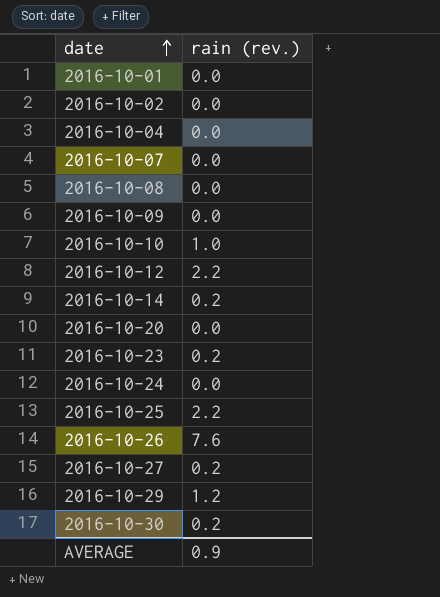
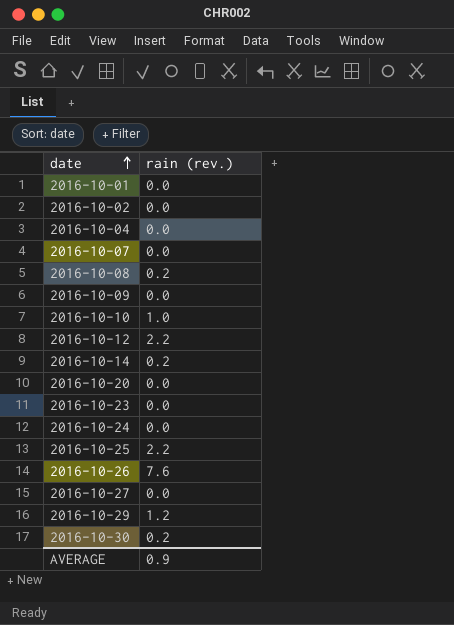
2016-10-08 | rain (rev.): 0.0 -> 0.2
2016-10-23 | rain (rev.): 0.2 -> 0.0
2016-10-27 | rain (rev.): 0.2 -> 0.0

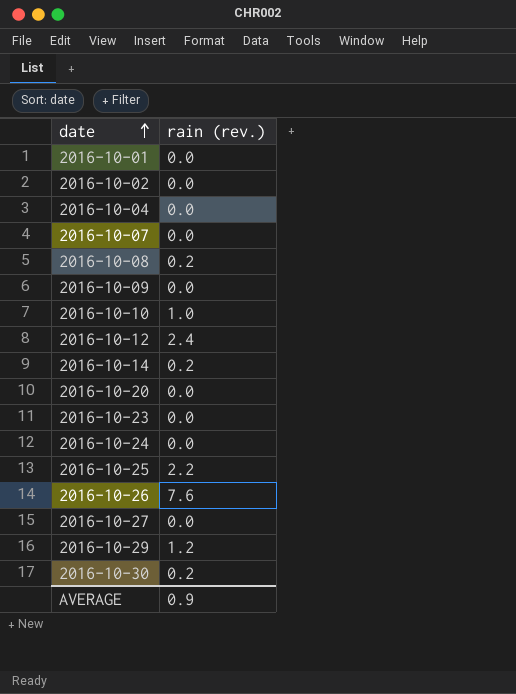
2016-10-12 | rain (rev.): 2.2 -> 2.4

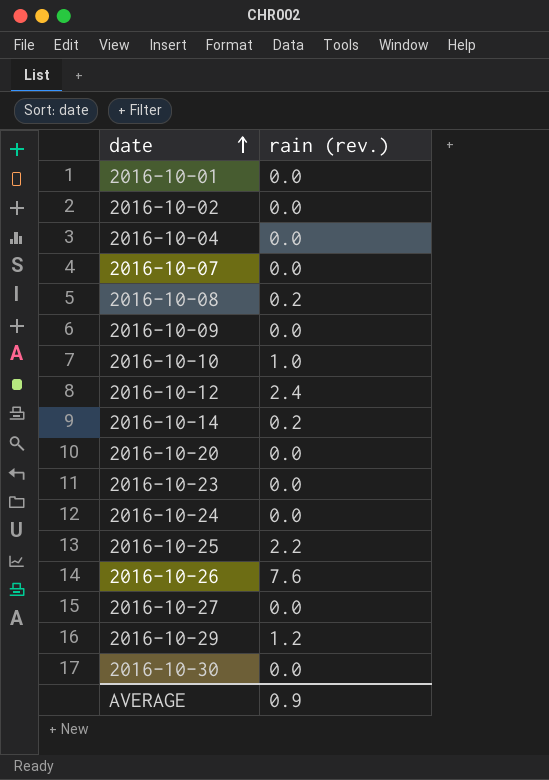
2016-10-30 | rain (rev.): 0.2 -> 0.0

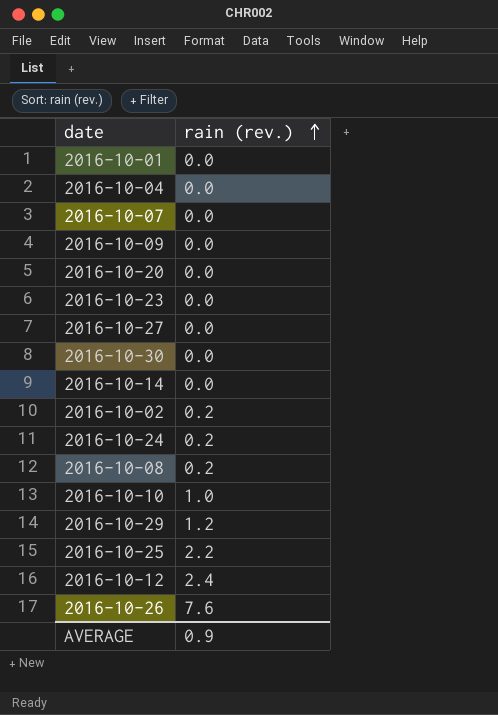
row order: date ascending -> rain (rev.) ascending
2016-10-14 | rain (rev.): 0.2 -> 0.0
2016-10-02 | rain (rev.): 0.0 -> 0.2
2016-10-24 | rain (rev.): 0.0 -> 0.2

